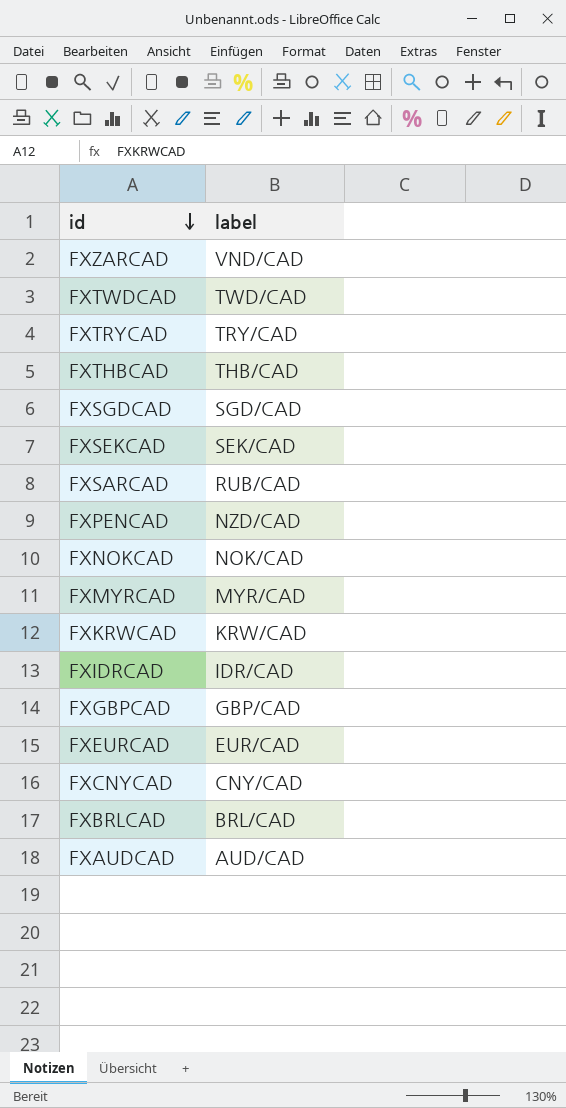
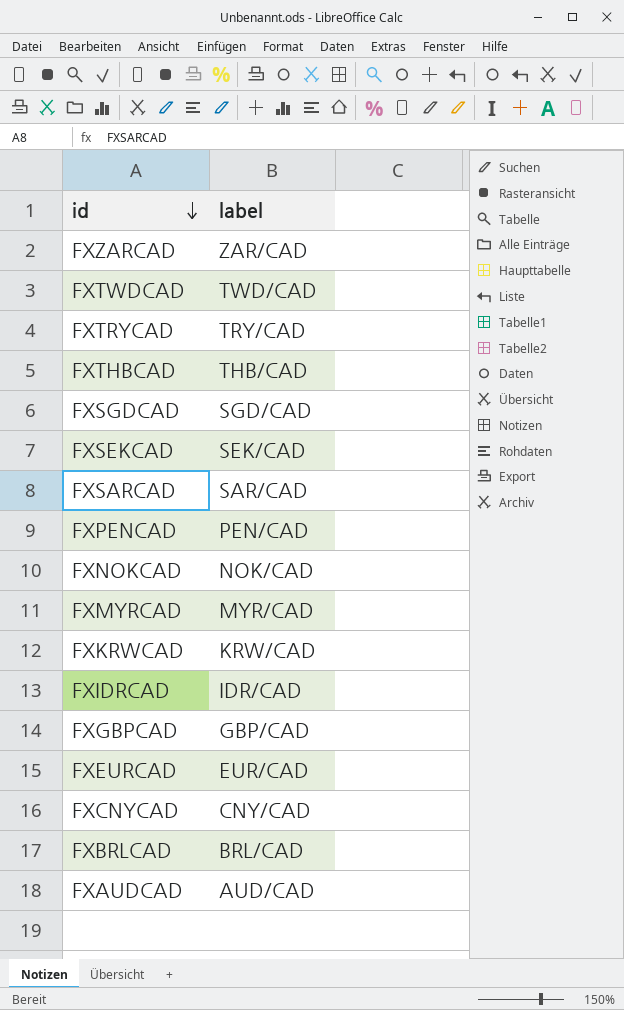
FXZARCAD | label: VND/CAD -> ZAR/CAD
FXSARCAD | label: RUB/CAD -> SAR/CAD
FXPENCAD | label: NZD/CAD -> PEN/CAD

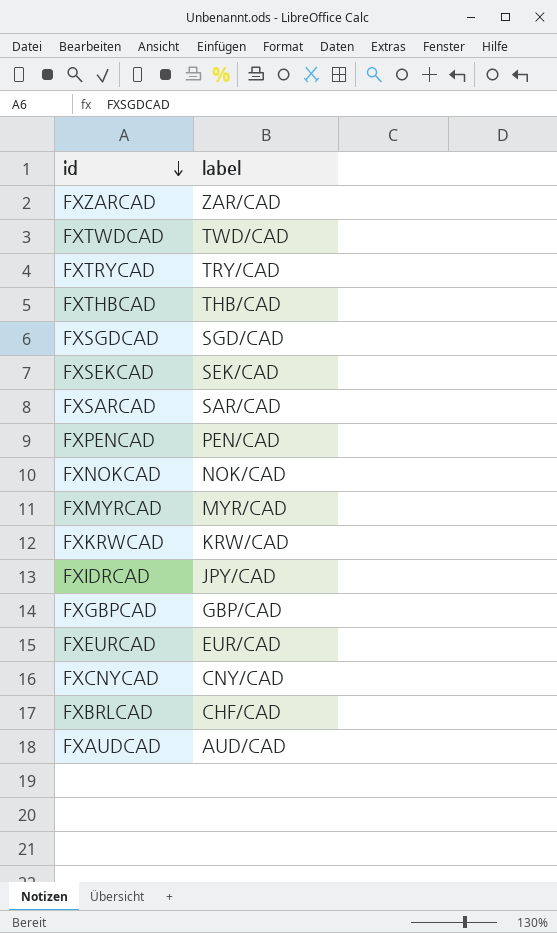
FXIDRCAD | label: IDR/CAD -> JPY/CAD
FXBRLCAD | label: BRL/CAD -> CHF/CAD

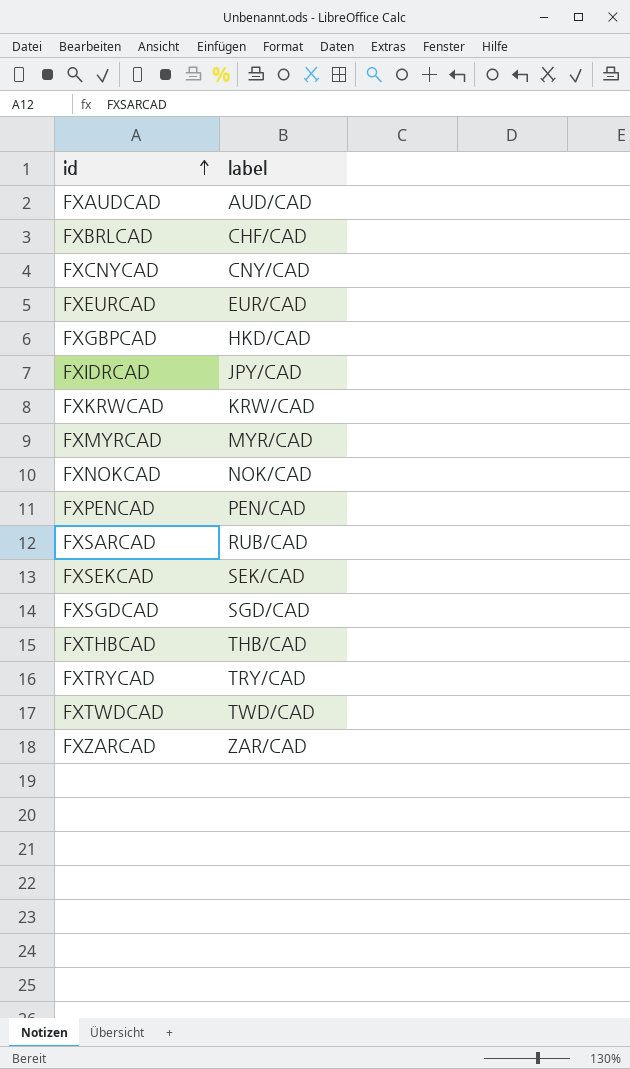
row order: id descending -> id ascending
FXGBPCAD | label: GBP/CAD -> HKD/CAD
FXSARCAD | label: SAR/CAD -> RUB/CAD

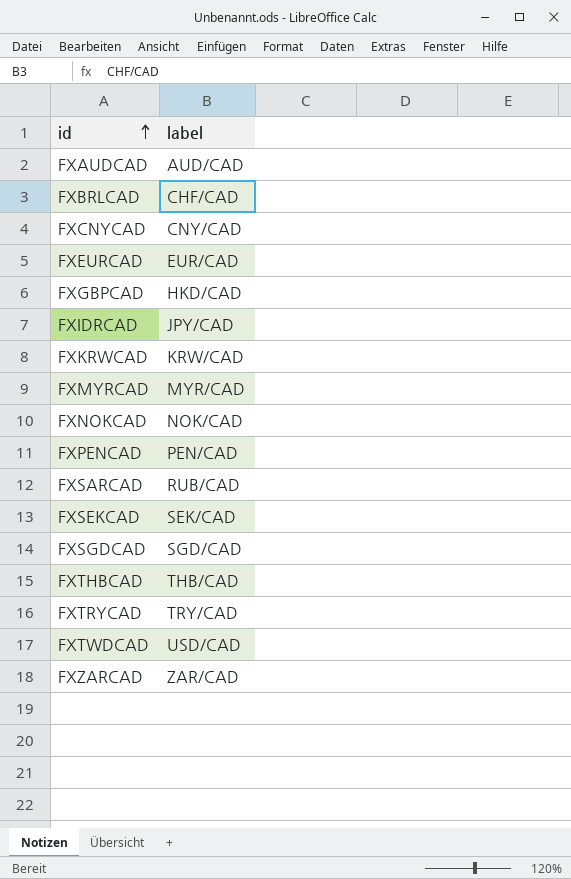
FXTWDCAD | label: TWD/CAD -> USD/CAD

